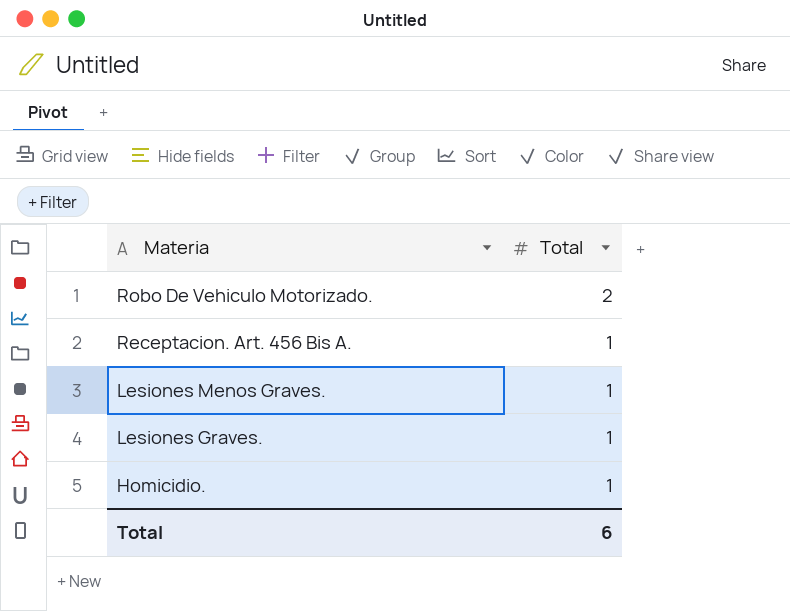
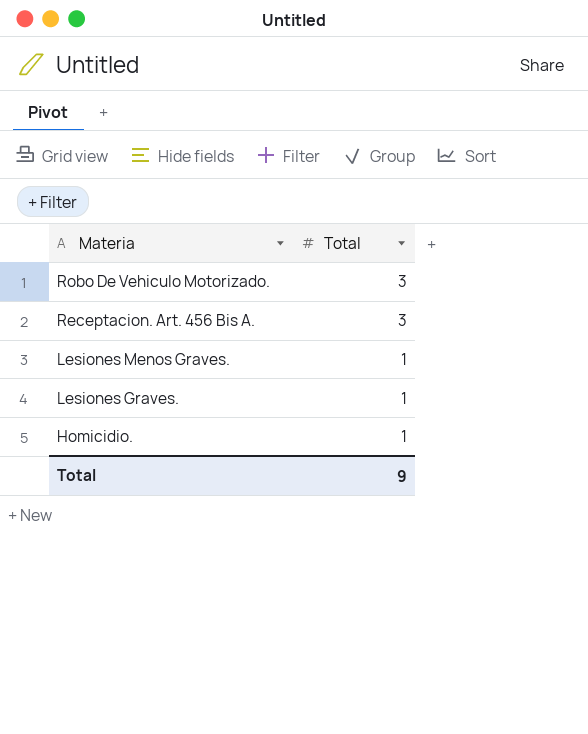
Robo De Vehiculo Motorizado. | Total: 2 -> 3
Receptacion. Art. 456 Bis A. | Total: 1 -> 3
Total | Total: 6 -> 9

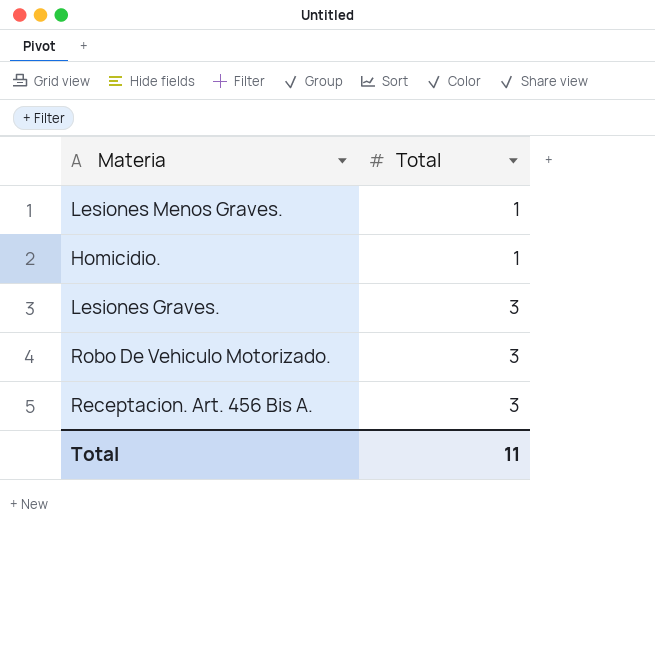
row order: Materia descending -> Total ascending
Lesiones Graves. | Total: 1 -> 3
Total | Total: 9 -> 11

